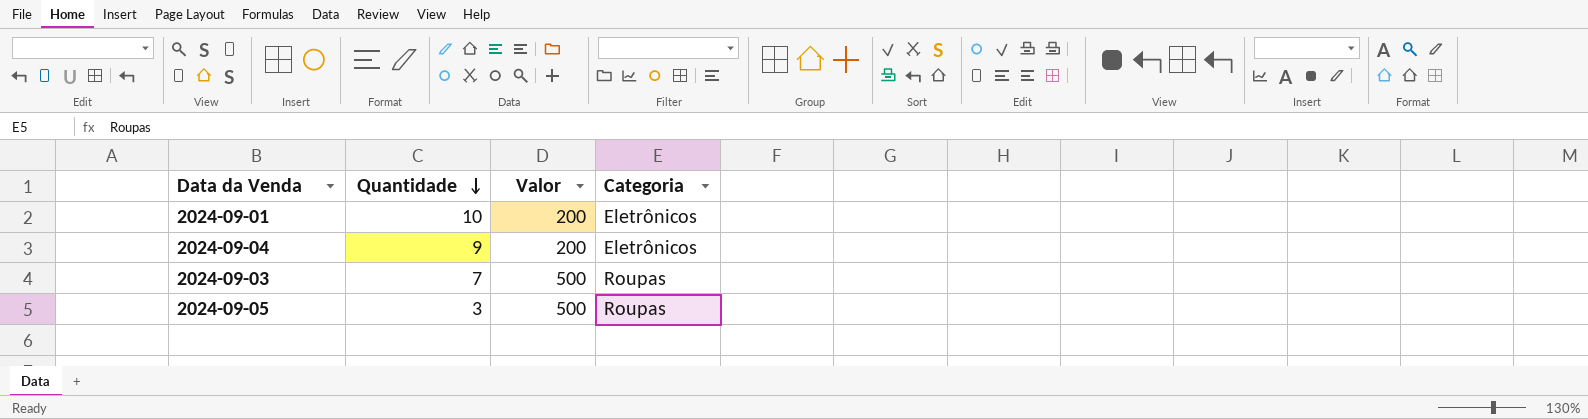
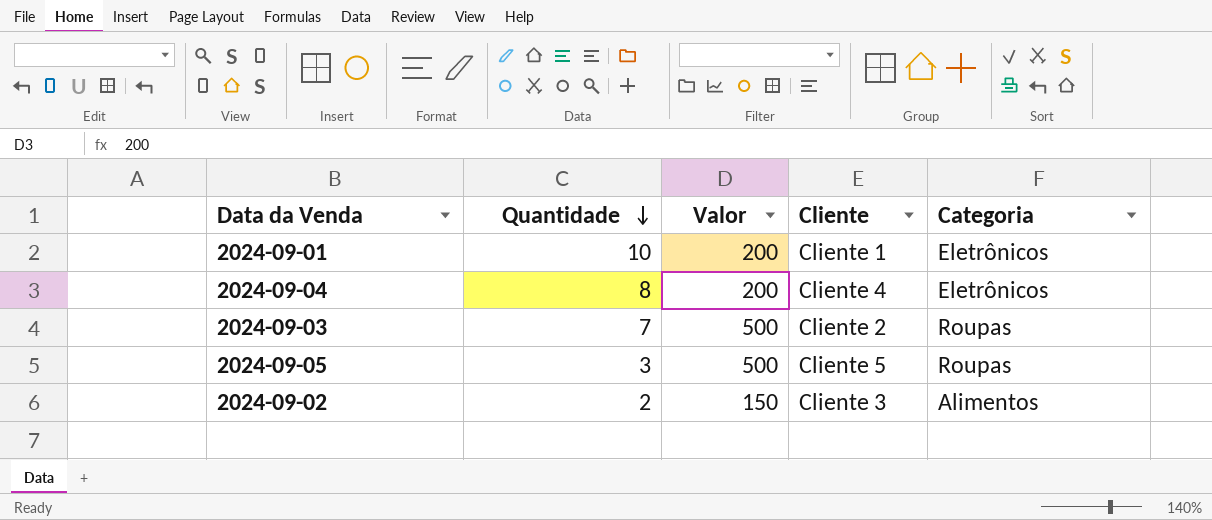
column Cliente | position: none -> 4
2024-09-04 | Quantidade: 9 -> 8
row 2024-09-02: none -> 2 | 150 | Cliente 3 | Alimentos

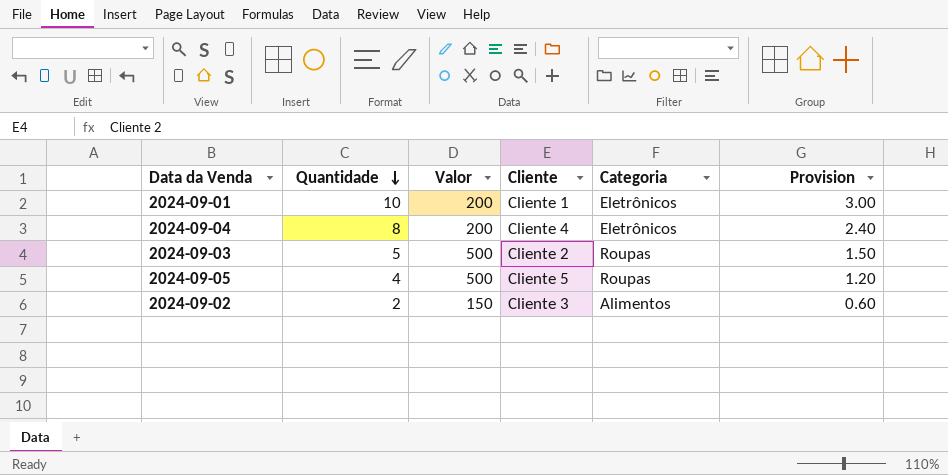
column Provision | formula: none -> [Quantidade] * 0.3
2024-09-03 | Quantidade: 7 -> 5
2024-09-05 | Quantidade: 3 -> 4

